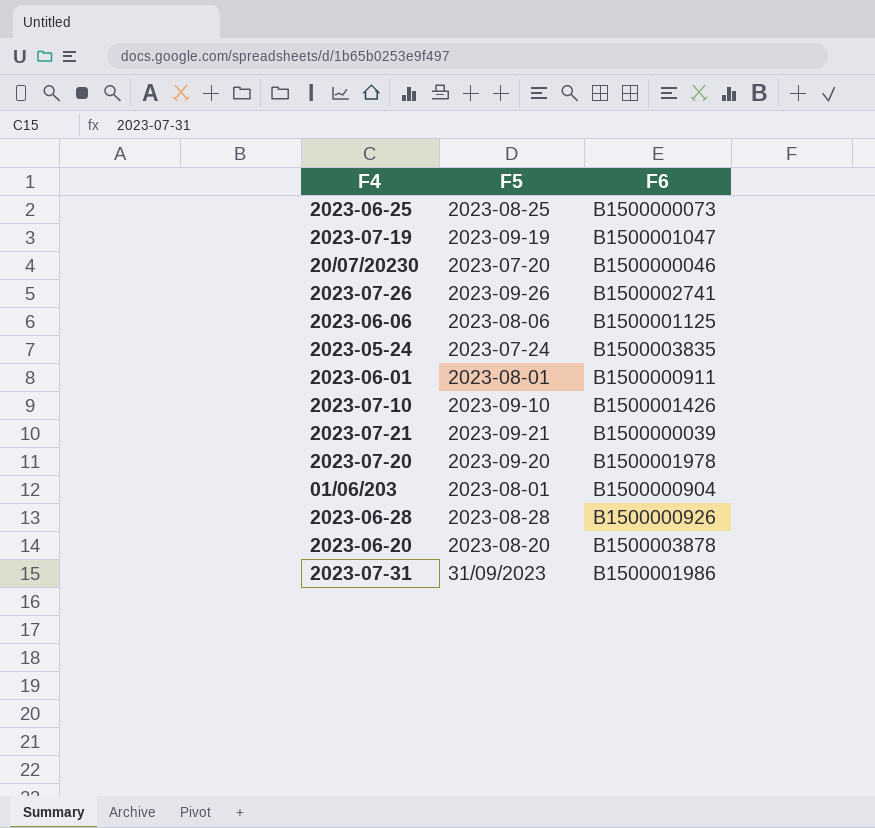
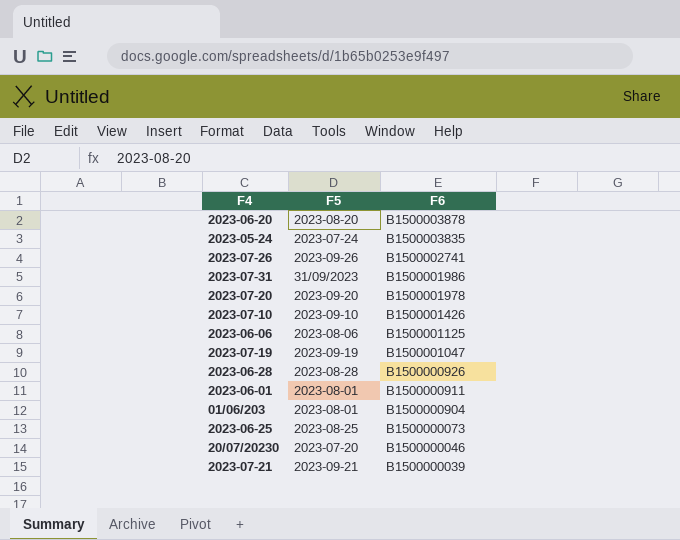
row order: none -> F6 descending

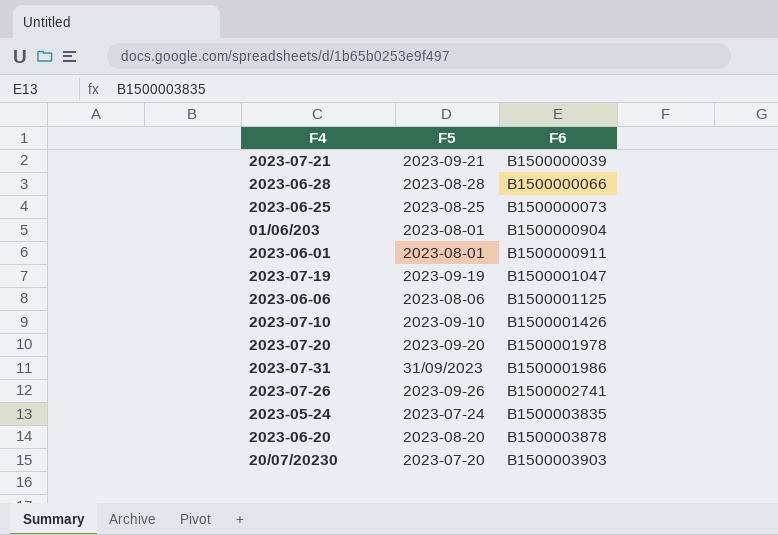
row order: F6 descending -> F6 ascending
2023-06-28 | F6: B1500000926 -> B1500000066
20/07/20230 | F6: B1500000046 -> B1500003903

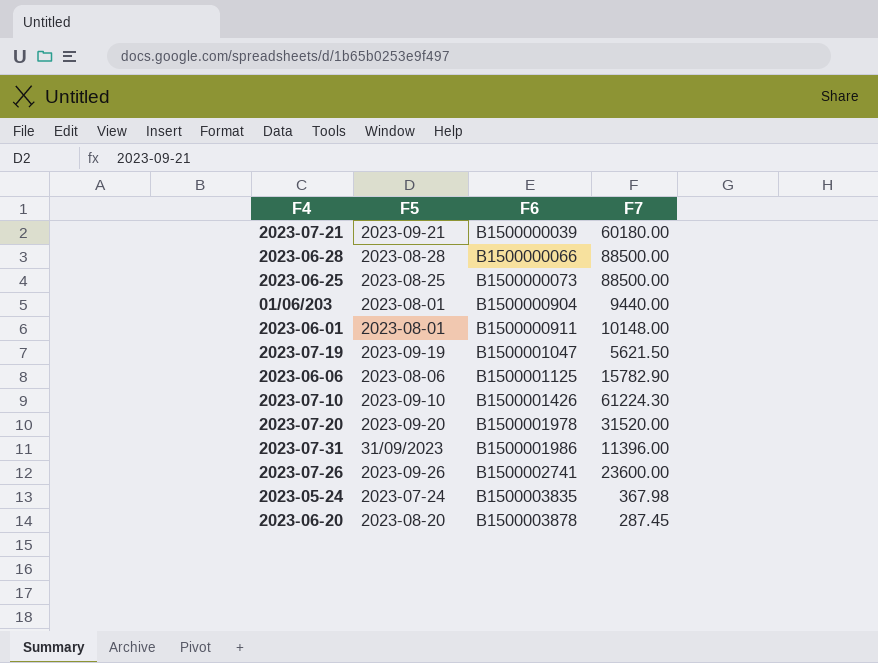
column F7 | position: none -> 4
row 20/07/20230: 2023-07-20 | B1500003903 -> none

